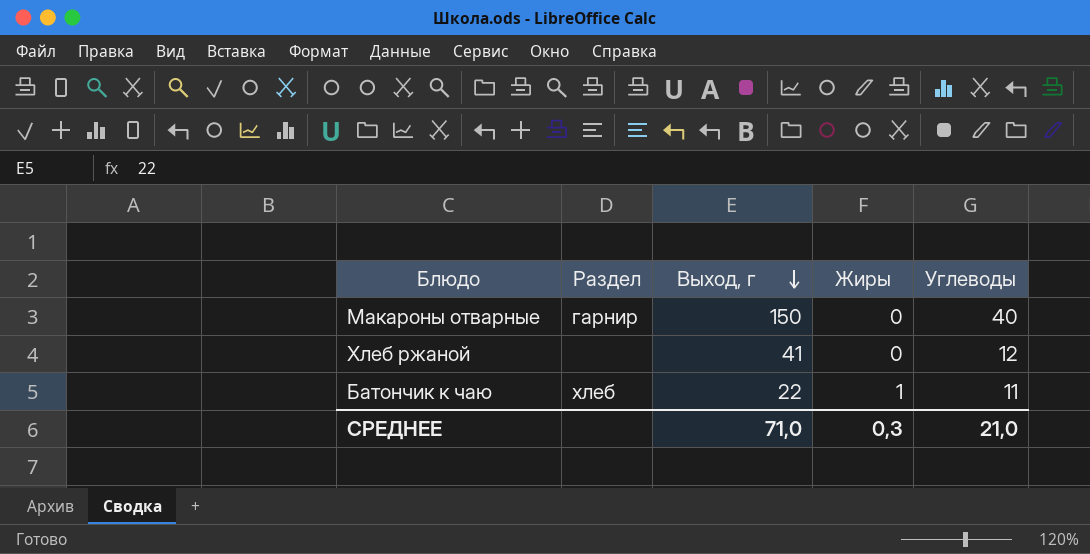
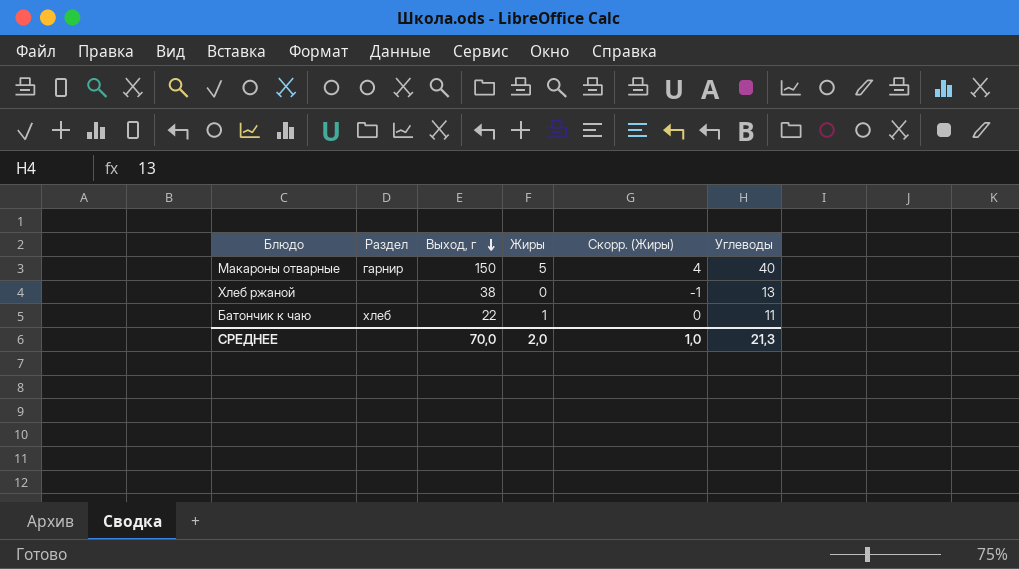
column Скорр. (Жиры) | formula: none -> [Жиры] - 1
Макароны отварные | Жиры: 0 -> 5
Хлеб ржаной | Выход, г: 41 -> 38
Хлеб ржаной | Углеводы: 12 -> 13
СРЕДНЕЕ | Выход, г: 71,0 -> 70,0
СРЕДНЕЕ | Жиры: 0,3 -> 2,0
СРЕДНЕЕ | Углеводы: 21,0 -> 21,3

